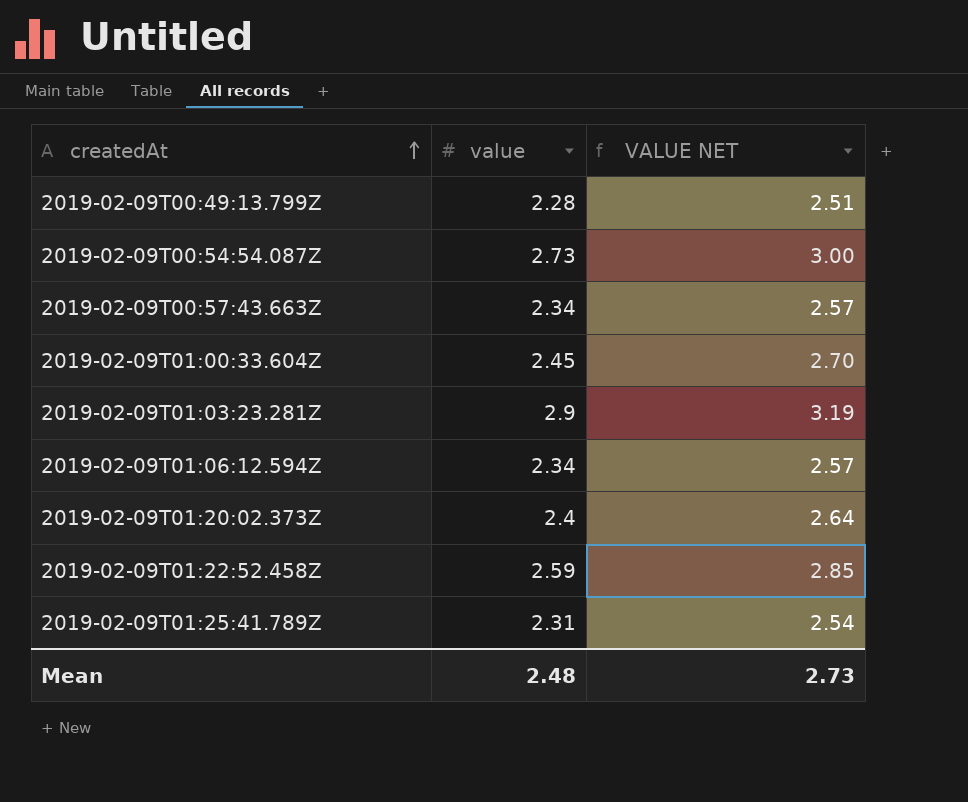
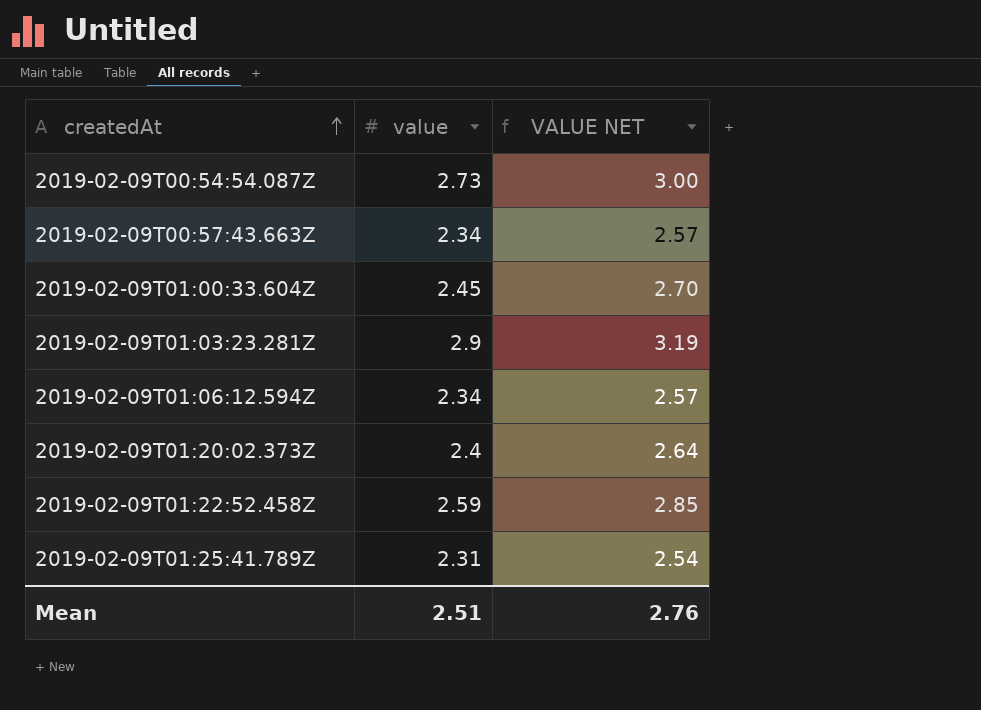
row 2019-02-09T00:49:13.799Z: 2.28 | 2.51 -> none
Mean | value: 2.48 -> 2.51
Mean | VALUE NET: 2.73 -> 2.76

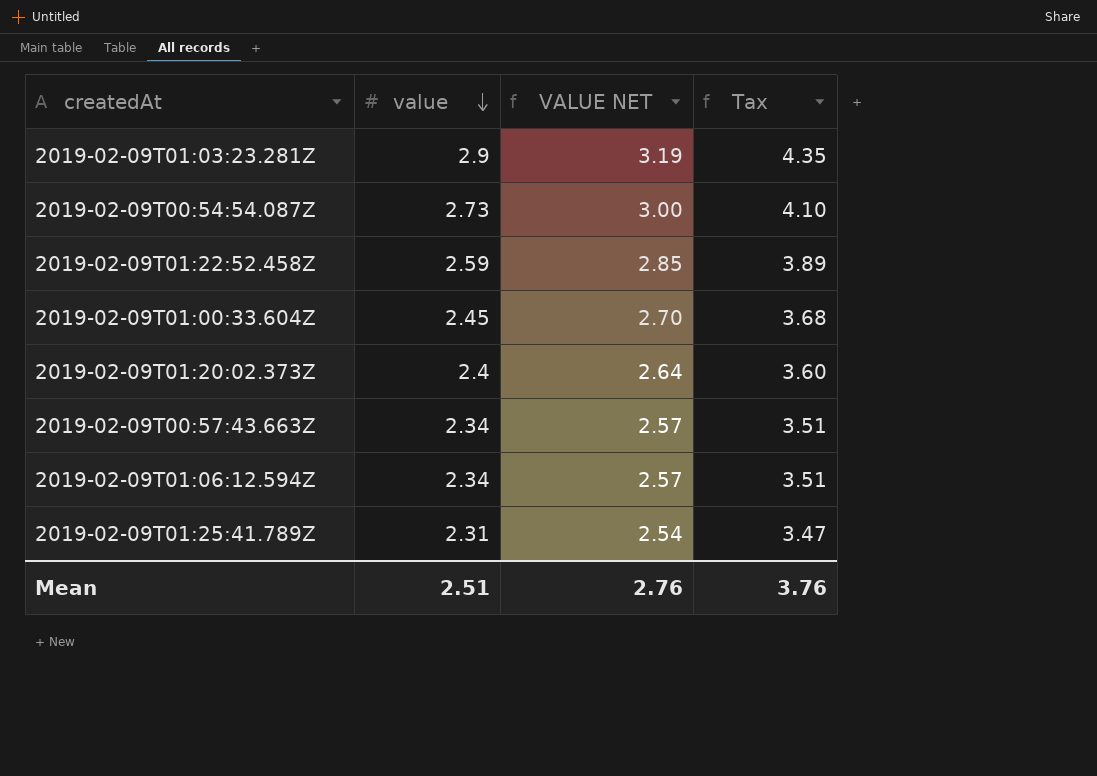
row order: createdAt ascending -> value descending
column Tax | formula: none -> [value] * 1.5

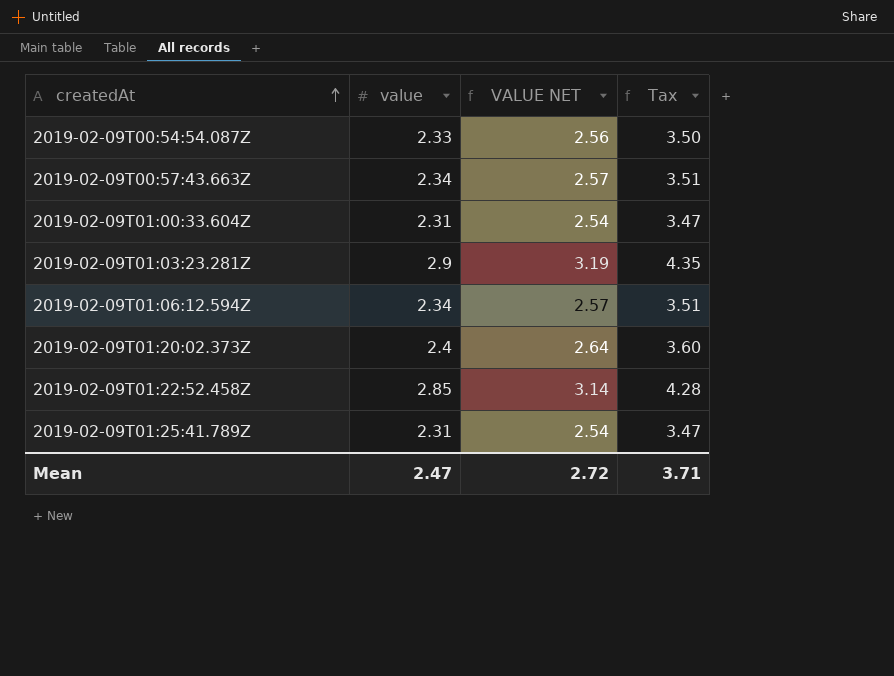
row order: value descending -> createdAt ascending
2019-02-09T00:54:54.087Z | value: 2.73 -> 2.33
2019-02-09T00:54:54.087Z | VALUE NET: 3.00 -> 2.56
2019-02-09T00:54:54.087Z | Tax: 4.10 -> 3.50
2019-02-09T01:00:33.604Z | value: 2.45 -> 2.31
2019-02-09T01:00:33.604Z | VALUE NET: 2.70 -> 2.54
2019-02-09T01:00:33.604Z | Tax: 3.68 -> 3.47
2019-02-09T01:22:52.458Z | value: 2.59 -> 2.85
2019-02-09T01:22:52.458Z | VALUE NET: 2.85 -> 3.14
2019-02-09T01:22:52.458Z | Tax: 3.89 -> 4.28
Mean | value: 2.51 -> 2.47
Mean | VALUE NET: 2.76 -> 2.72
Mean | Tax: 3.76 -> 3.71

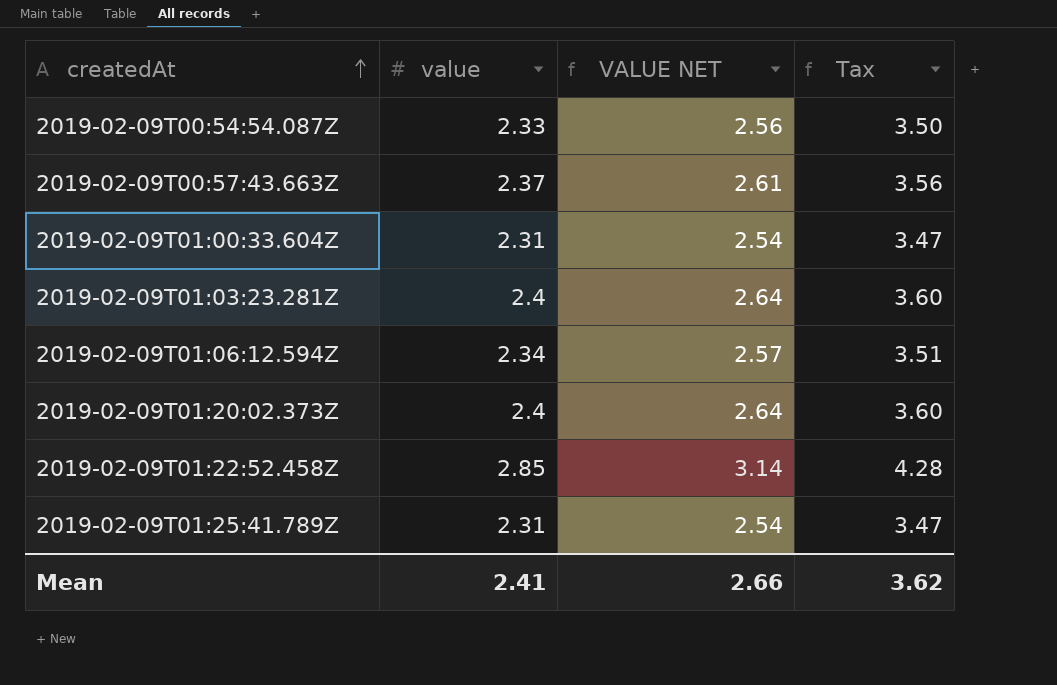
2019-02-09T00:57:43.663Z | value: 2.34 -> 2.37
2019-02-09T00:57:43.663Z | VALUE NET: 2.57 -> 2.61
2019-02-09T00:57:43.663Z | Tax: 3.51 -> 3.56
2019-02-09T01:03:23.281Z | value: 2.9 -> 2.4
2019-02-09T01:03:23.281Z | VALUE NET: 3.19 -> 2.64
2019-02-09T01:03:23.281Z | Tax: 4.35 -> 3.60
Mean | value: 2.47 -> 2.41
Mean | VALUE NET: 2.72 -> 2.66
Mean | Tax: 3.71 -> 3.62

